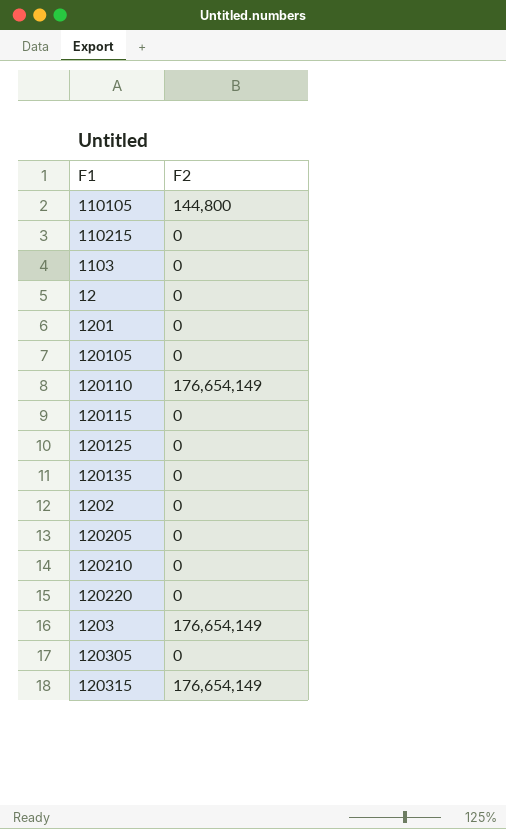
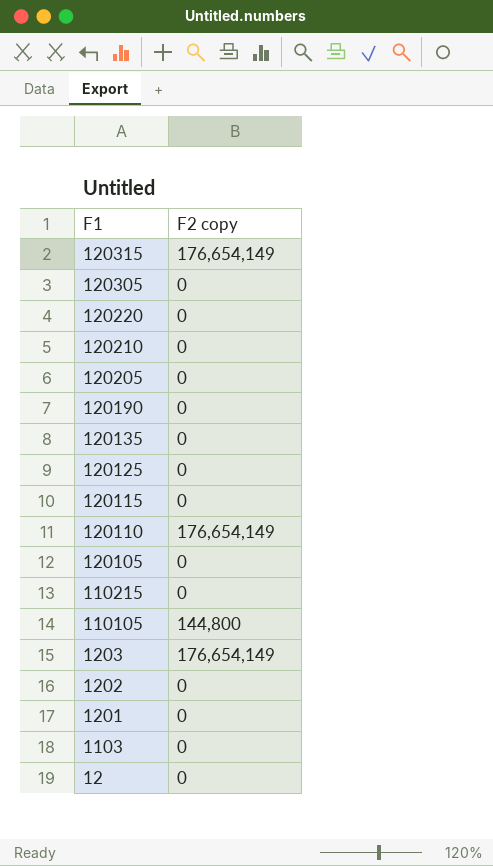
row order: none -> F1 descending
column name: F2 -> F2 copy
row 120190: none -> 0

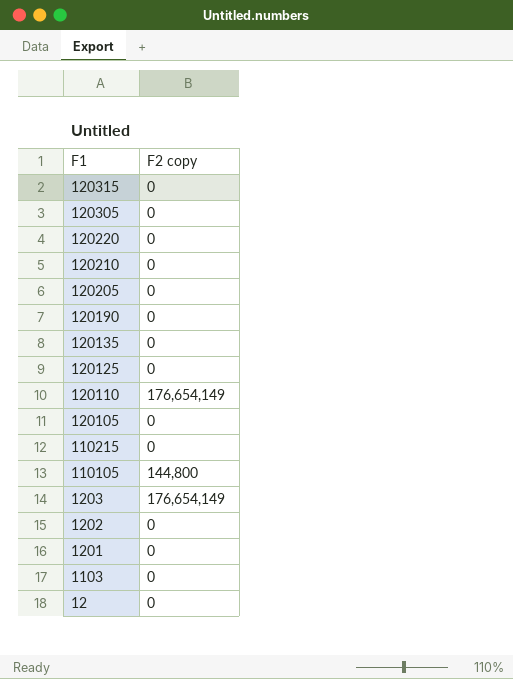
row 120115: 0 -> none
120315 | F2 copy: 176,654,149 -> 0

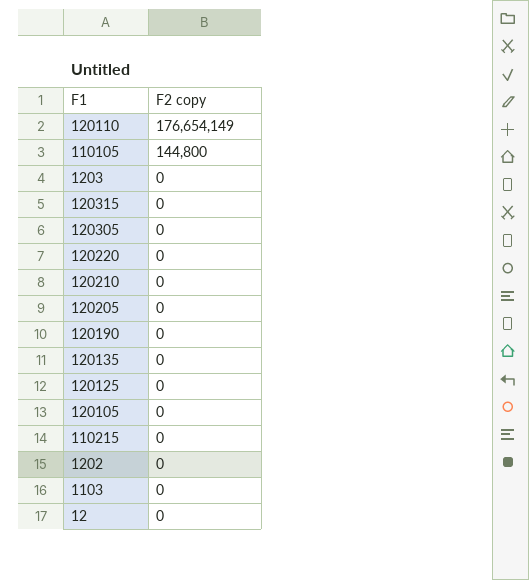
row order: F1 descending -> F2 copy descending
row 1201: 0 -> none
1203 | F2 copy: 176,654,149 -> 0

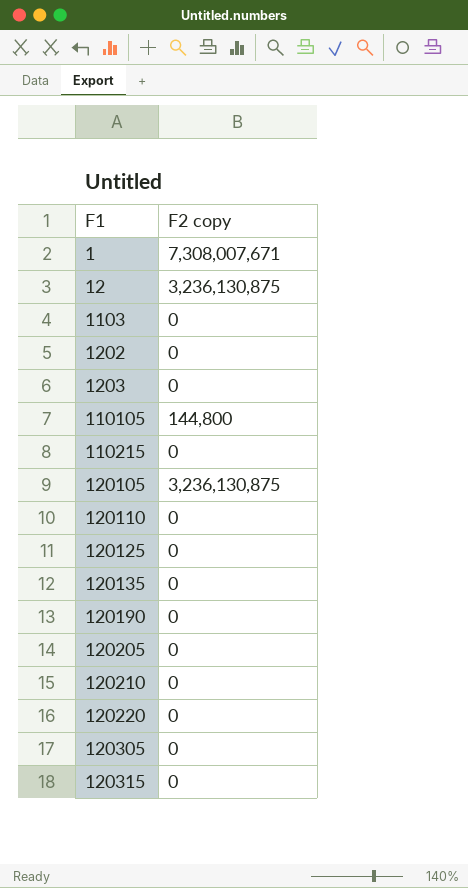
row order: F2 copy descending -> F1 ascending
row 1: none -> 7,308,007,671
12 | F2 copy: 0 -> 3,236,130,875
120105 | F2 copy: 0 -> 3,236,130,875
120110 | F2 copy: 176,654,149 -> 0

